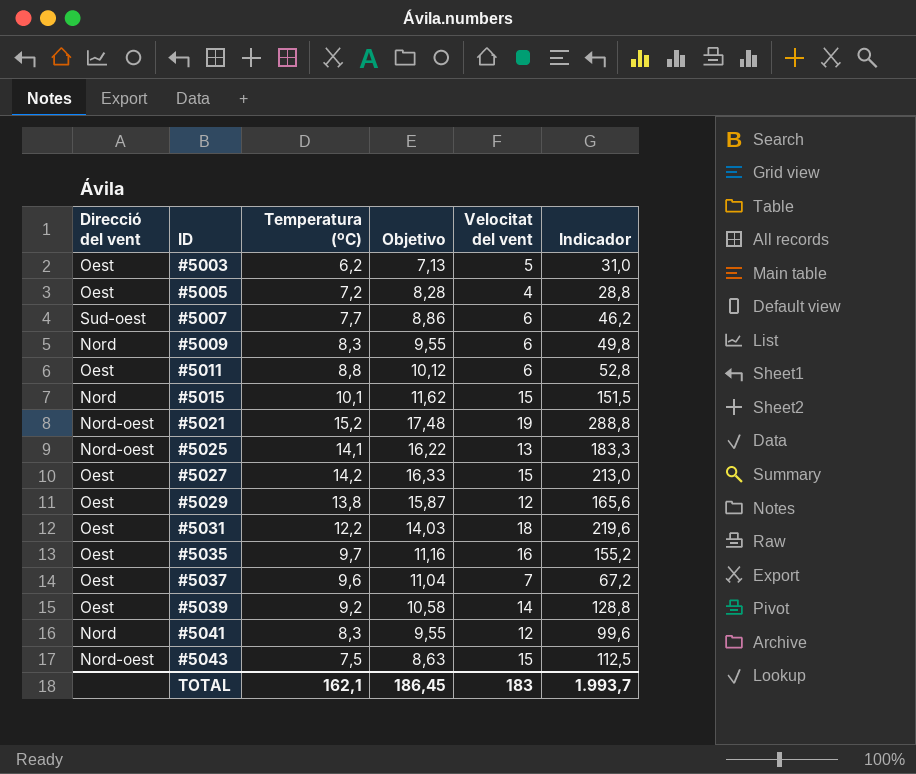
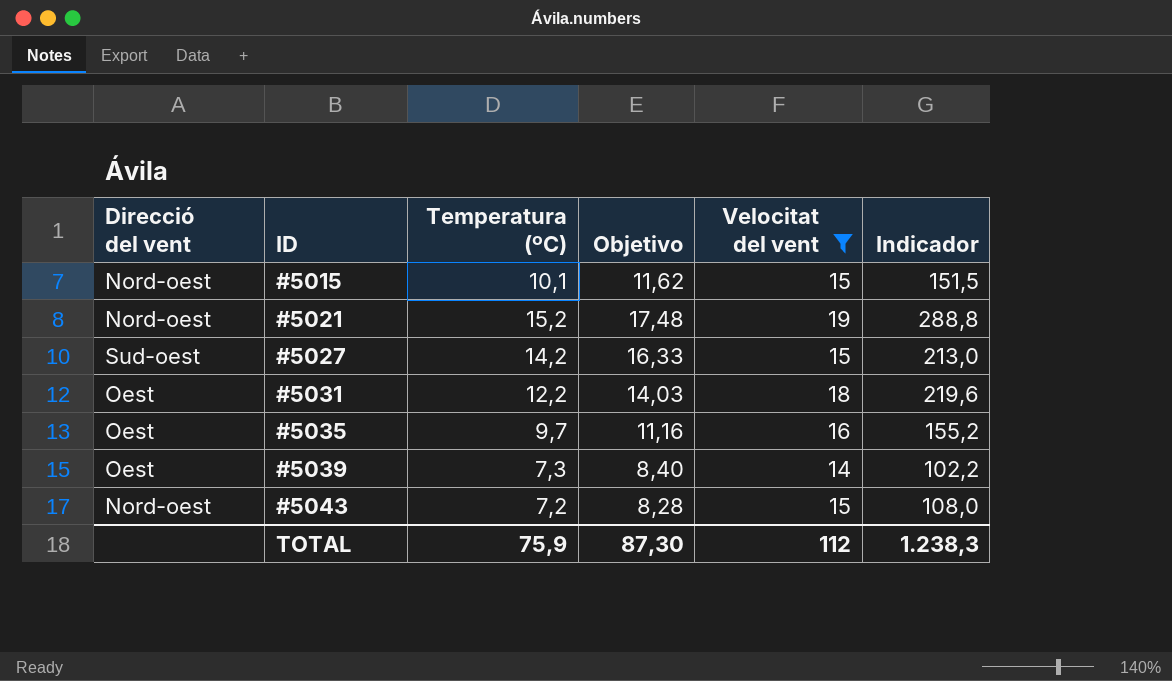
filter: none -> Velocitat del vent >= 14
#5015 | Direcció del vent: Nord -> Nord-oest
#5027 | Direcció del vent: Oest -> Sud-oest
#5039 | Temperatura (ºC): 9,2 -> 7,3
#5039 | Objetivo: 10,58 -> 8,40
#5039 | Indicador: 128,8 -> 102,2
#5043 | Temperatura (ºC): 7,5 -> 7,2
#5043 | Objetivo: 8,63 -> 8,28
#5043 | Indicador: 112,5 -> 108,0
TOTAL | Temperatura (ºC): 162,1 -> 75,9
TOTAL | Objetivo: 186,45 -> 87,30
TOTAL | Velocitat del vent: 183 -> 112
TOTAL | Indicador: 1.993,7 -> 1.238,3

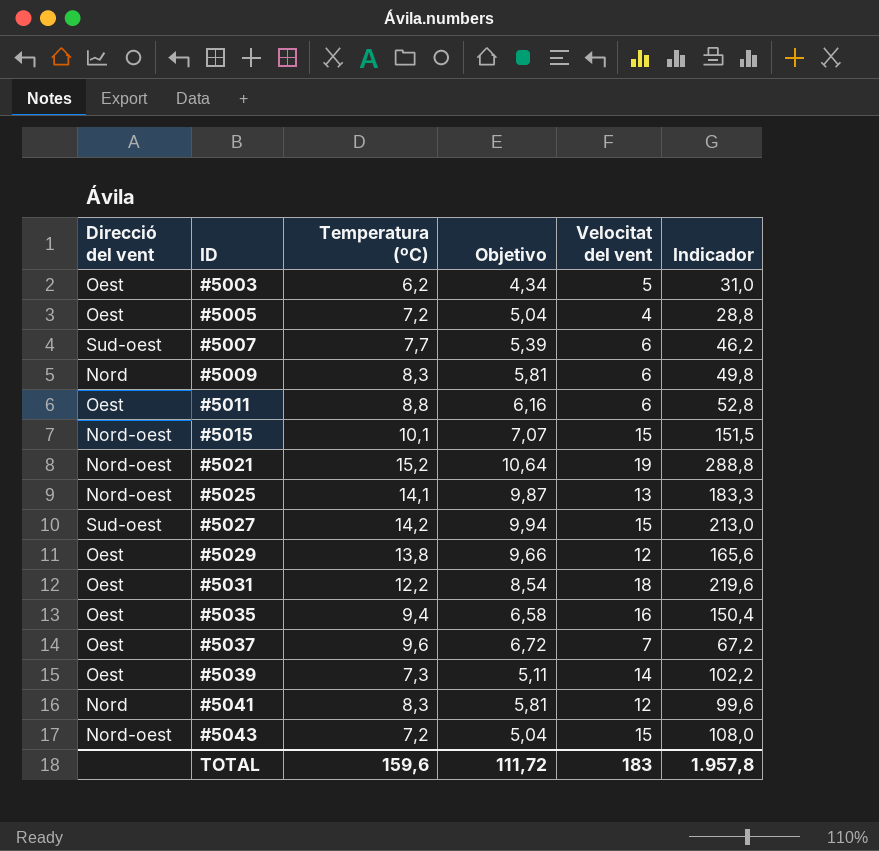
filter: Velocitat del vent >= 14 -> none
column Objetivo | formula: [Temperatura (ºC)] * 1,15 -> [Temperatura (ºC)] * 0,7
#5035 | Temperatura (ºC): 9,7 -> 9,4
#5035 | Indicador: 155,2 -> 150,4
TOTAL | Temperatura (ºC): 75,9 -> 159,6
TOTAL | Objetivo: 87,30 -> 111,72
TOTAL | Velocitat del vent: 112 -> 183
TOTAL | Indicador: 1.238,3 -> 1.957,8

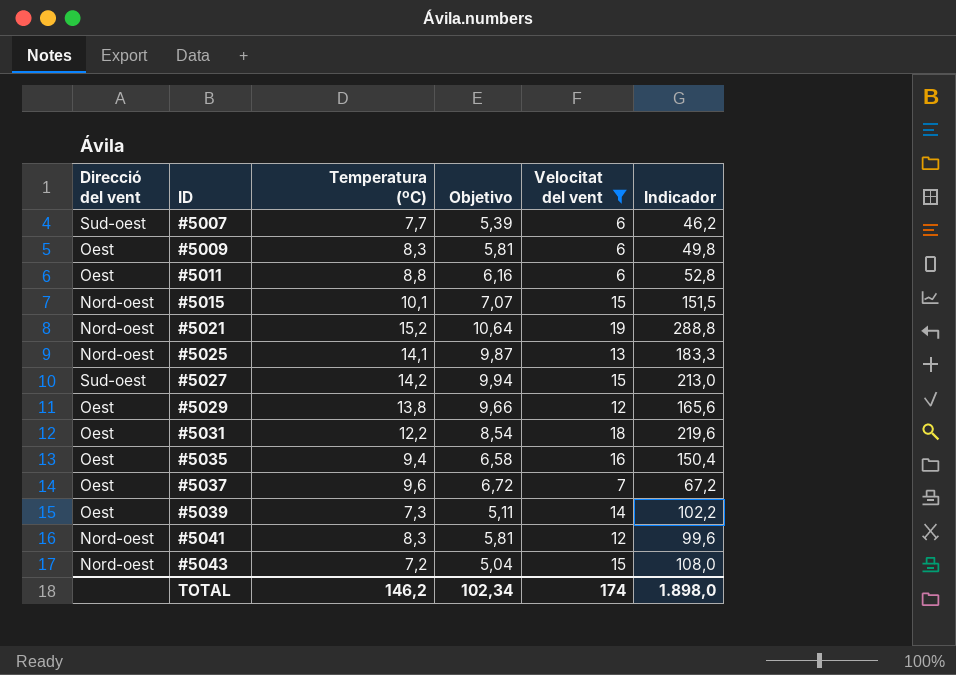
filter: none -> Velocitat del vent >= 6
#5009 | Direcció del vent: Nord -> Oest
#5041 | Direcció del vent: Nord -> Nord-oest
TOTAL | Temperatura (ºC): 159,6 -> 146,2
TOTAL | Objetivo: 111,72 -> 102,34
TOTAL | Velocitat del vent: 183 -> 174
TOTAL | Indicador: 1.957,8 -> 1.898,0

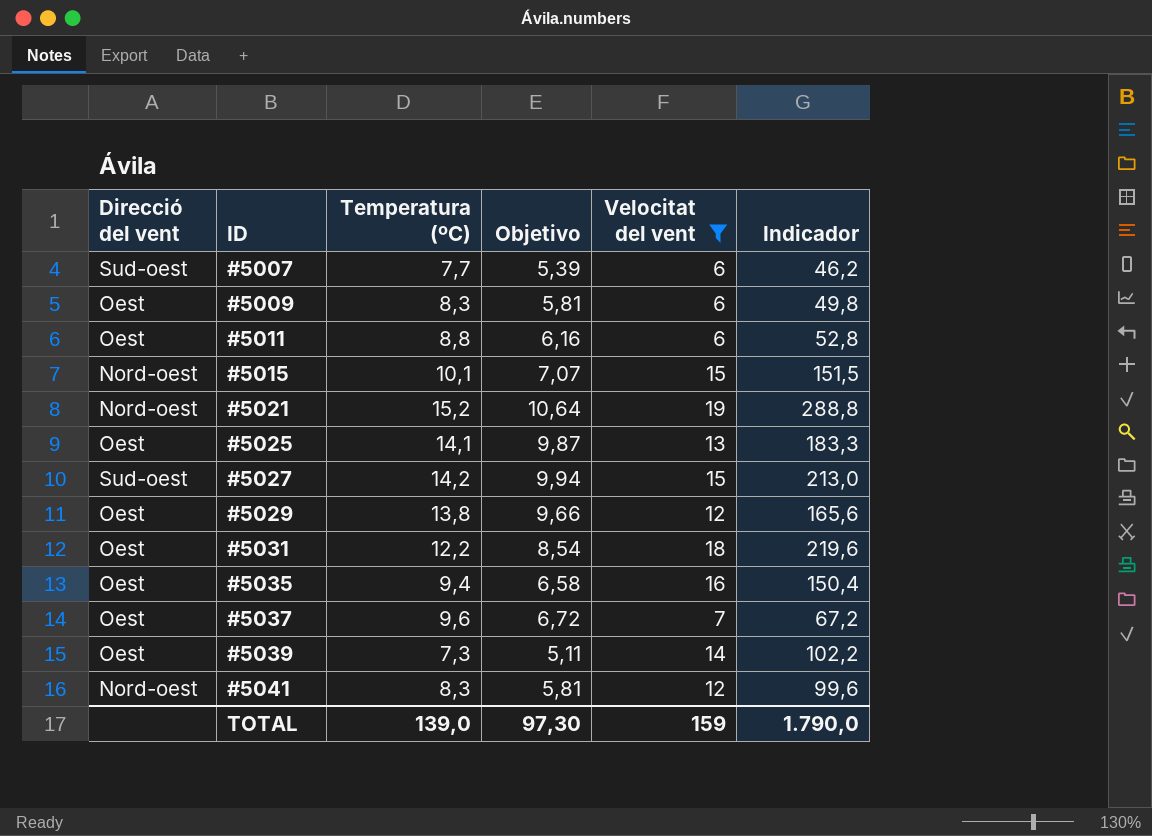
row #5043: Nord-oest | 7,2 | 5,04 | 15 | 108,0 -> none
#5025 | Direcció del vent: Nord-oest -> Oest
TOTAL | Temperatura (ºC): 146,2 -> 139,0
TOTAL | Objetivo: 102,34 -> 97,30
TOTAL | Velocitat del vent: 174 -> 159
TOTAL | Indicador: 1.898,0 -> 1.790,0

